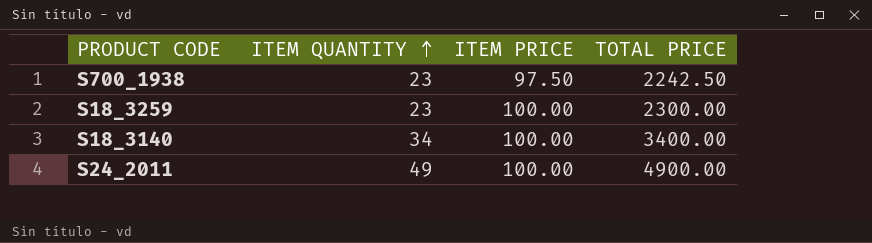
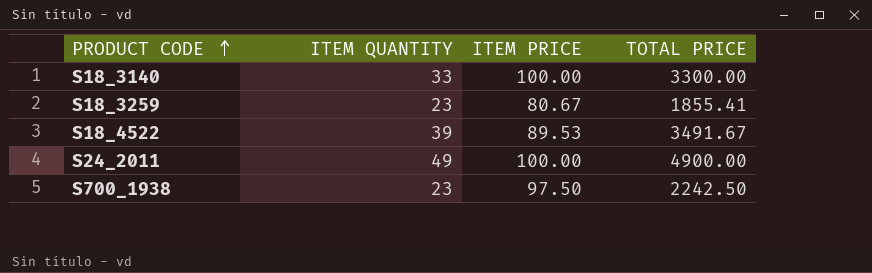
row order: ITEM QUANTITY ascending -> PRODUCT CODE ascending
S18_3140 | ITEM QUANTITY: 34 -> 33
S18_3140 | TOTAL PRICE: 3400.00 -> 3300.00
S18_3259 | ITEM PRICE: 100.00 -> 80.67
S18_3259 | TOTAL PRICE: 2300.00 -> 1855.41
row S18_4522: none -> 39 | 89.53 | 3491.67

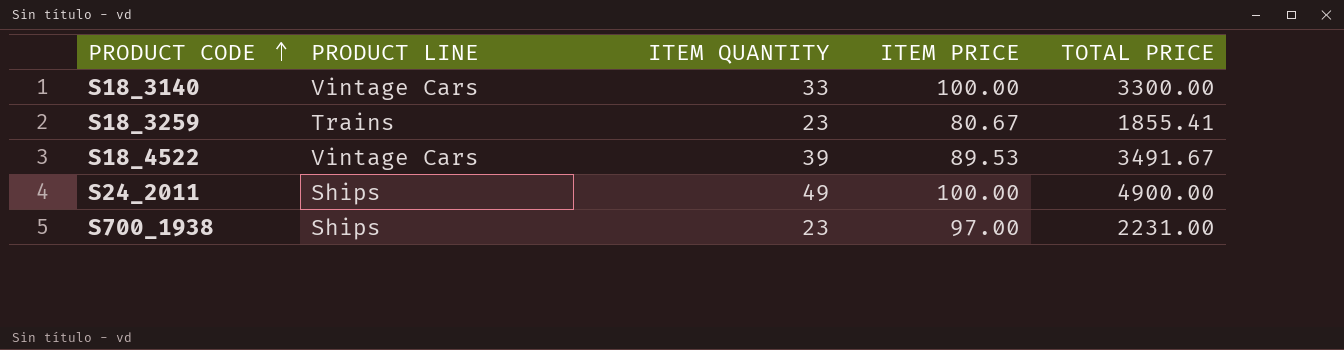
column PRODUCT LINE | position: none -> 2
S700_1938 | ITEM PRICE: 97.50 -> 97.00
S700_1938 | TOTAL PRICE: 2242.50 -> 2231.00

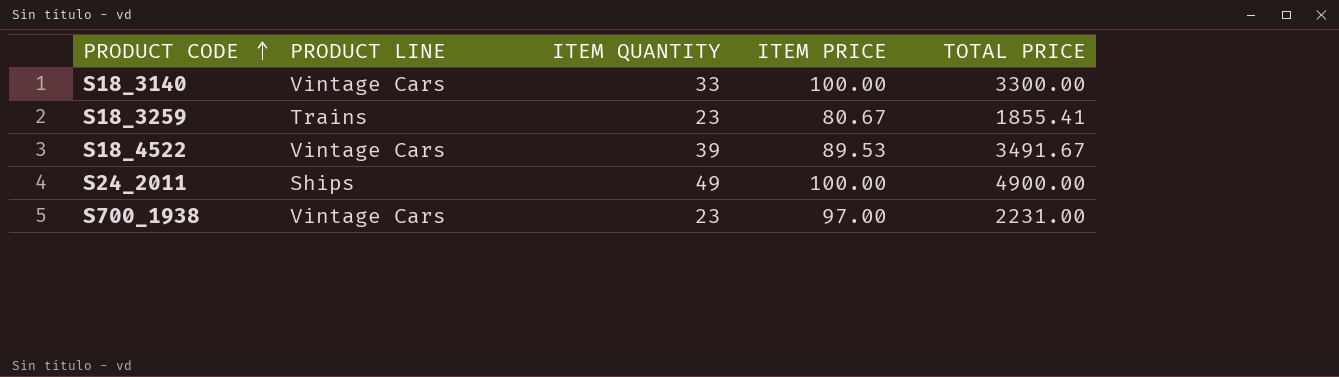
S700_1938 | PRODUCT LINE: Ships -> Vintage Cars

